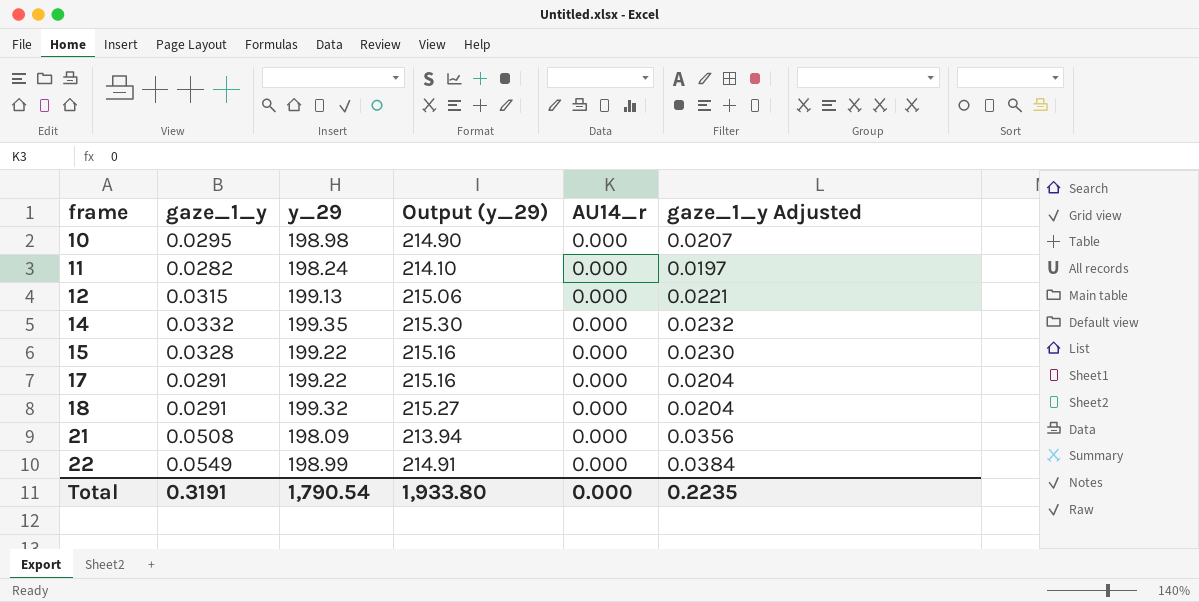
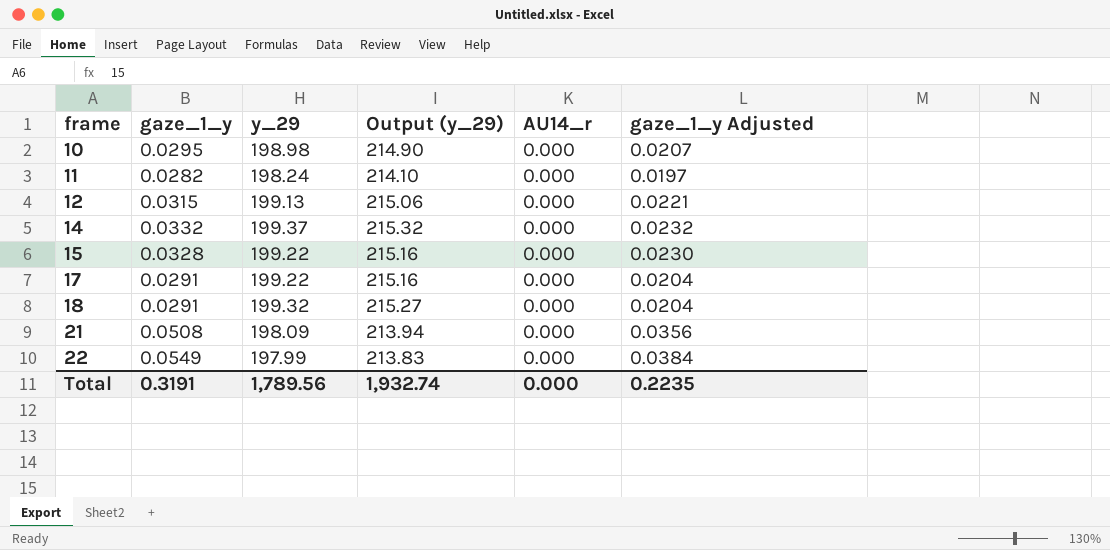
14 | y_29: 199.35 -> 199.37
14 | Output (y_29): 215.30 -> 215.32
22 | y_29: 198.99 -> 197.99
22 | Output (y_29): 214.91 -> 213.83
Total | y_29: 1,790.54 -> 1,789.56
Total | Output (y_29): 1,933.80 -> 1,932.74

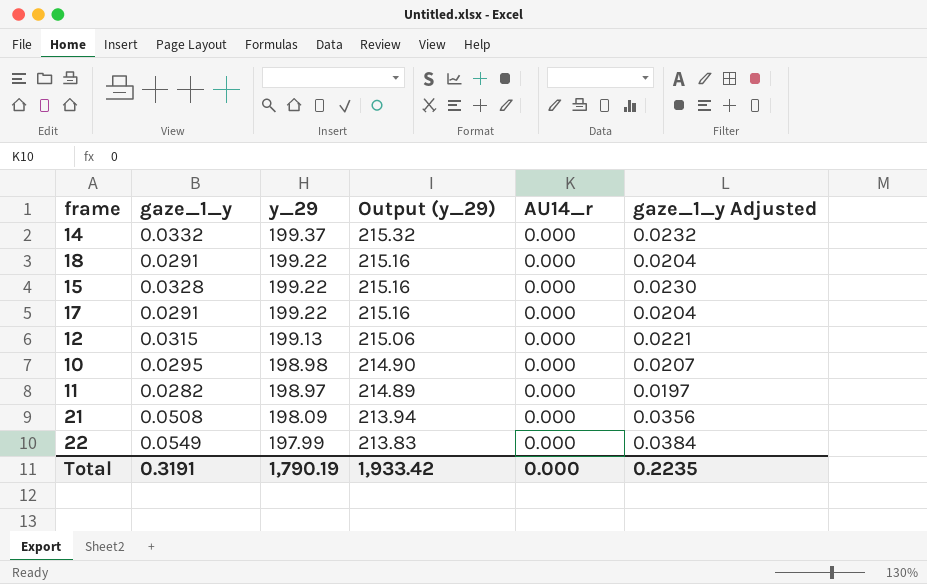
row order: frame ascending -> y_29 descending
18 | y_29: 199.32 -> 199.22
18 | Output (y_29): 215.27 -> 215.16
11 | y_29: 198.24 -> 198.97
11 | Output (y_29): 214.10 -> 214.89
Total | y_29: 1,789.56 -> 1,790.19
Total | Output (y_29): 1,932.74 -> 1,933.42

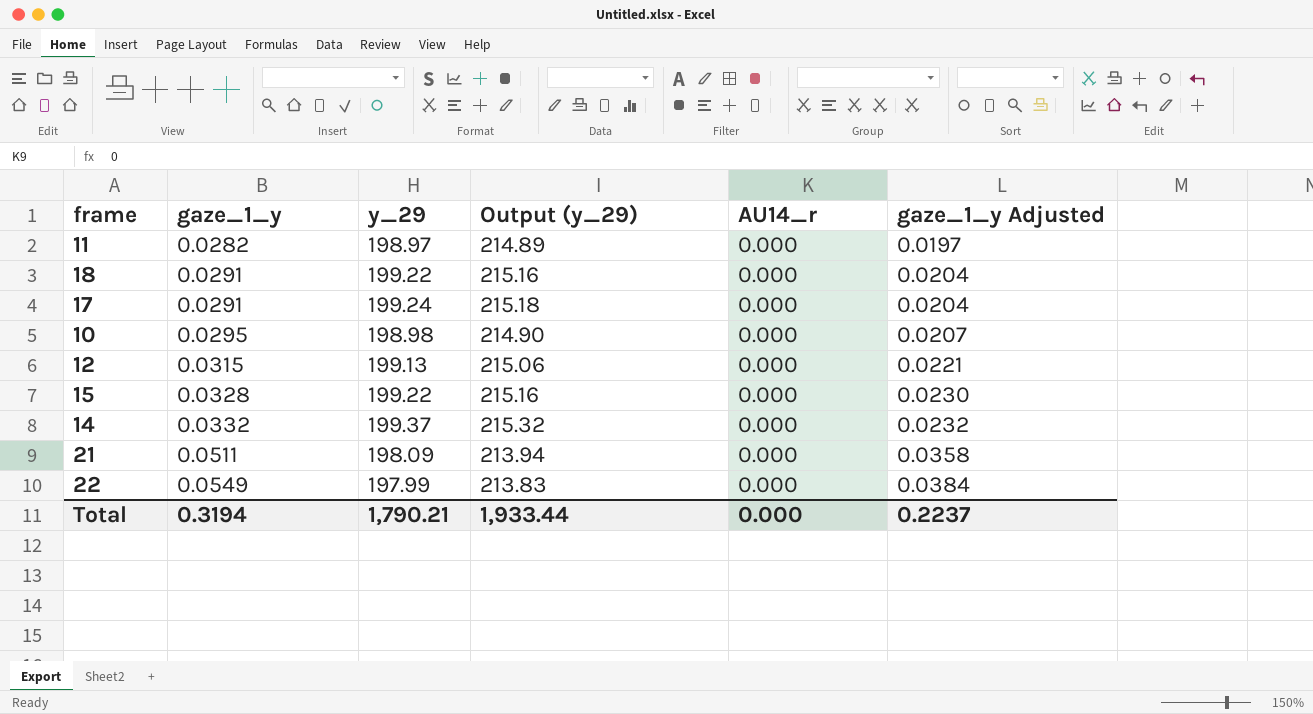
row order: y_29 descending -> gaze_1_y ascending
17 | y_29: 199.22 -> 199.24
17 | Output (y_29): 215.16 -> 215.18
21 | gaze_1_y: 0.0508 -> 0.0511
21 | gaze_1_y Adjusted: 0.0356 -> 0.0358
Total | gaze_1_y: 0.3191 -> 0.3194
Total | y_29: 1,790.19 -> 1,790.21
Total | Output (y_29): 1,933.42 -> 1,933.44
Total | gaze_1_y Adjusted: 0.2235 -> 0.2237

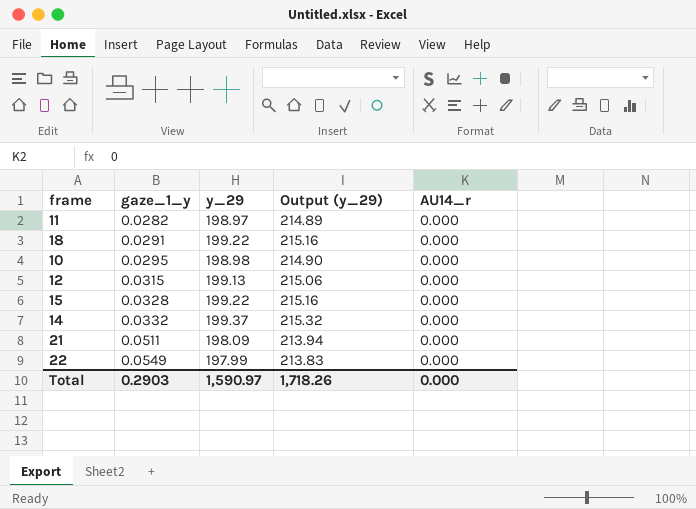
column gaze_1_y Adjusted | formula: [gaze_1_y] * 0.7 -> none
row 17: 0.0291 | 199.24 | 215.18 | 0.000 | 0.0204 -> none
Total | gaze_1_y: 0.3194 -> 0.2903
Total | y_29: 1,790.21 -> 1,590.97
Total | Output (y_29): 1,933.44 -> 1,718.26

